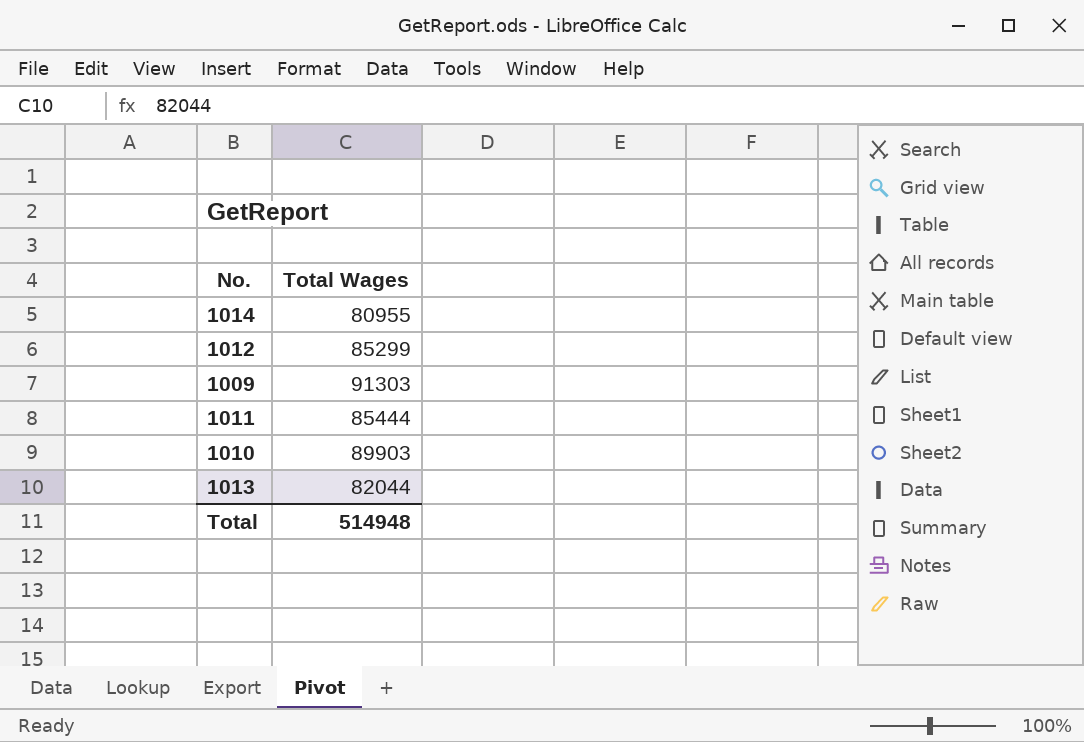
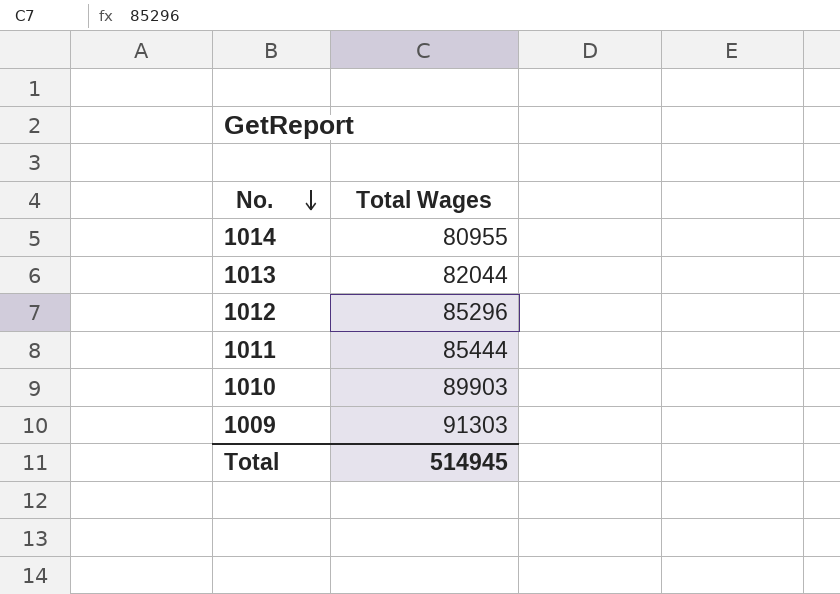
row order: none -> No. descending
1012 | Total Wages: 85299 -> 85296
Total | Total Wages: 514948 -> 514945

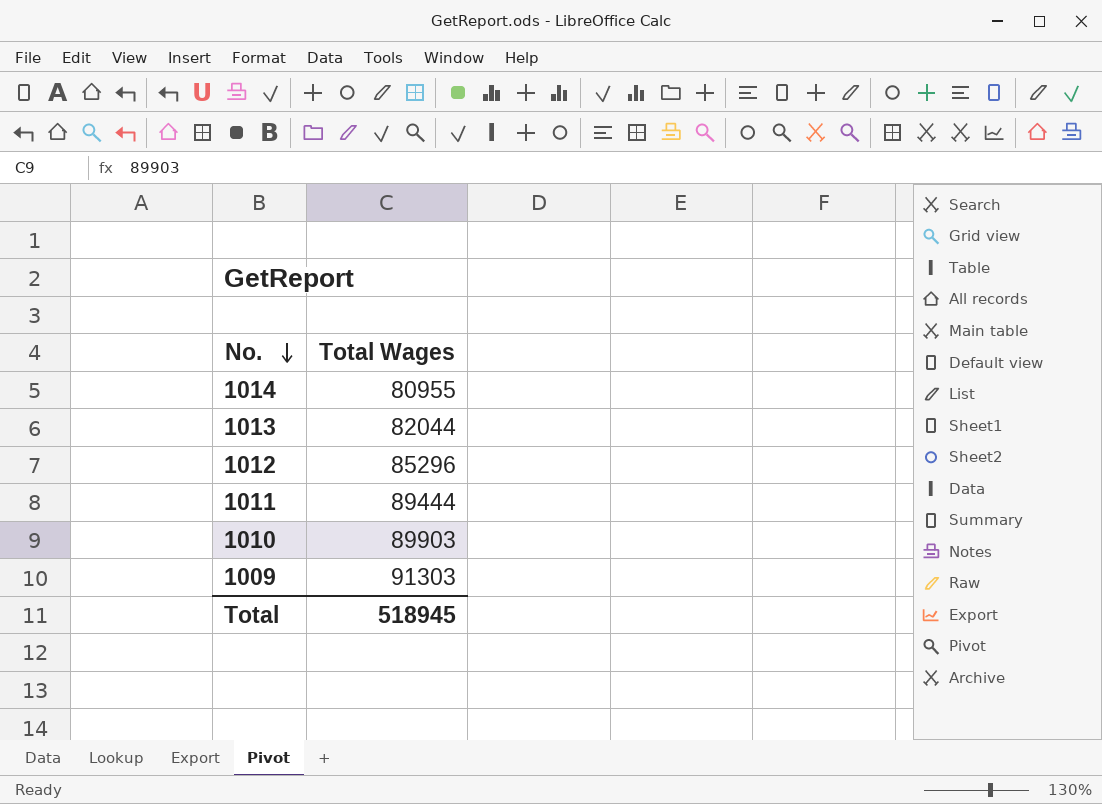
1011 | Total Wages: 85444 -> 89444
Total | Total Wages: 514945 -> 518945

